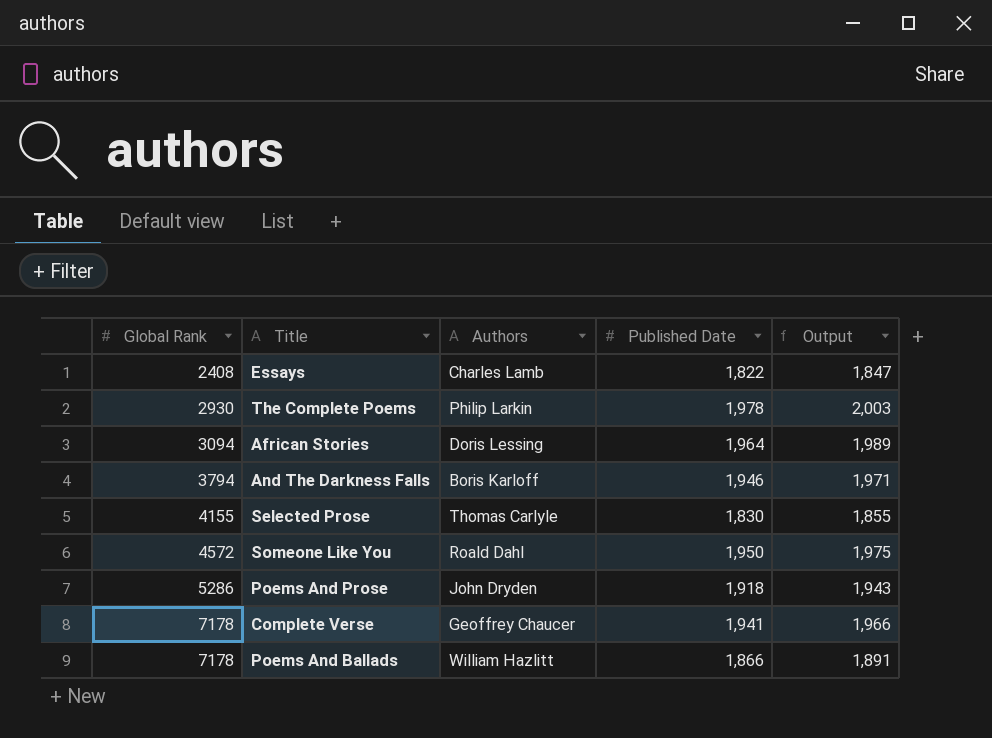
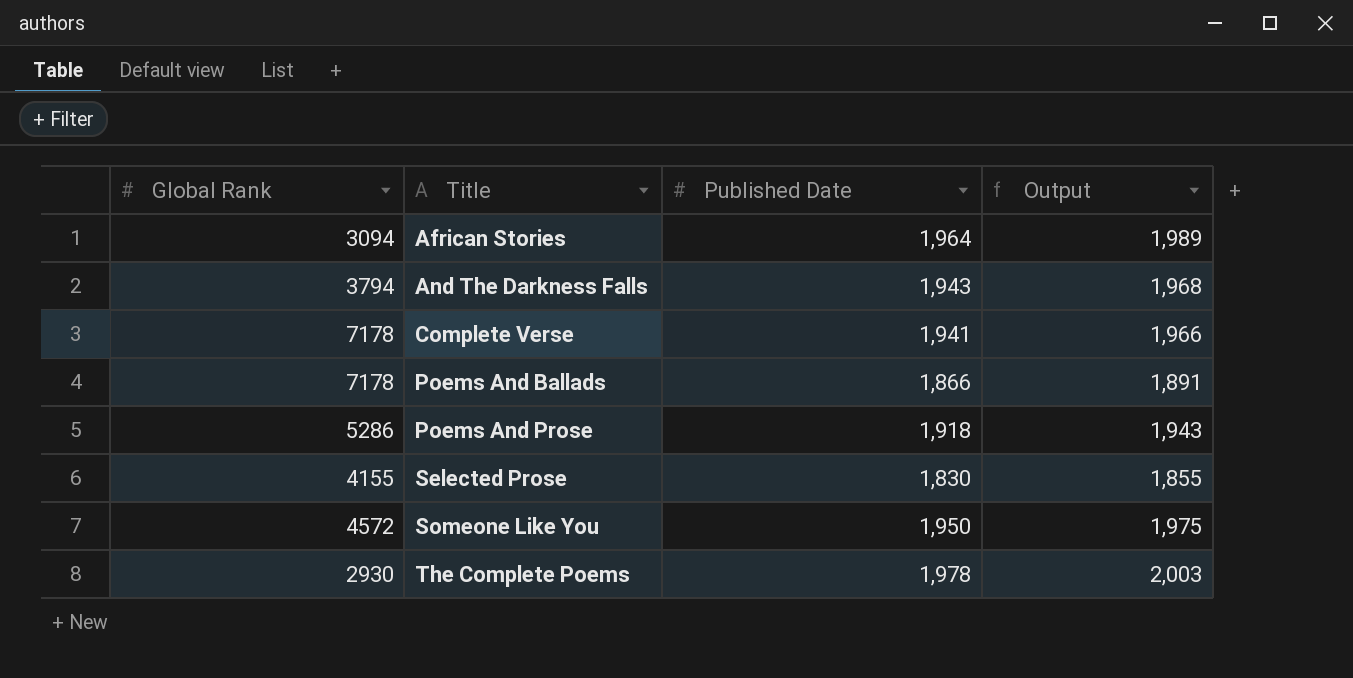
row order: Global Rank ascending -> Title ascending
column Authors | position: 3 -> none
row Essays: 2408 | Charles Lamb | 1,822 | 1,847 -> none
And The Darkness Falls | Published Date: 1,946 -> 1,943
And The Darkness Falls | Output: 1,971 -> 1,968

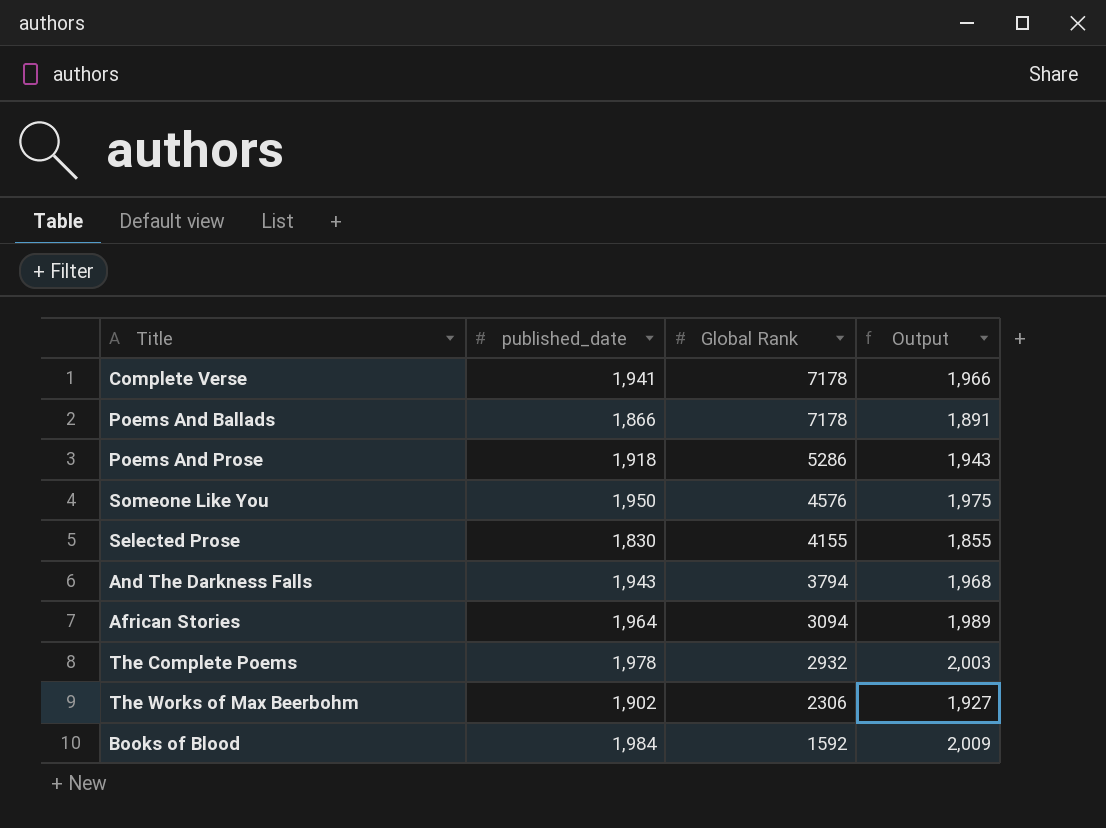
row order: Title ascending -> Global Rank descending
column name: Published Date -> published_date
column Global Rank | position: 1 -> 3
Someone Like You | Global Rank: 4572 -> 4576
The Complete Poems | Global Rank: 2930 -> 2932
row The Works of Max Beerbohm: none -> 1,902 | 2306 | 1,927
row Books of Blood: none -> 1,984 | 1592 | 2,009

